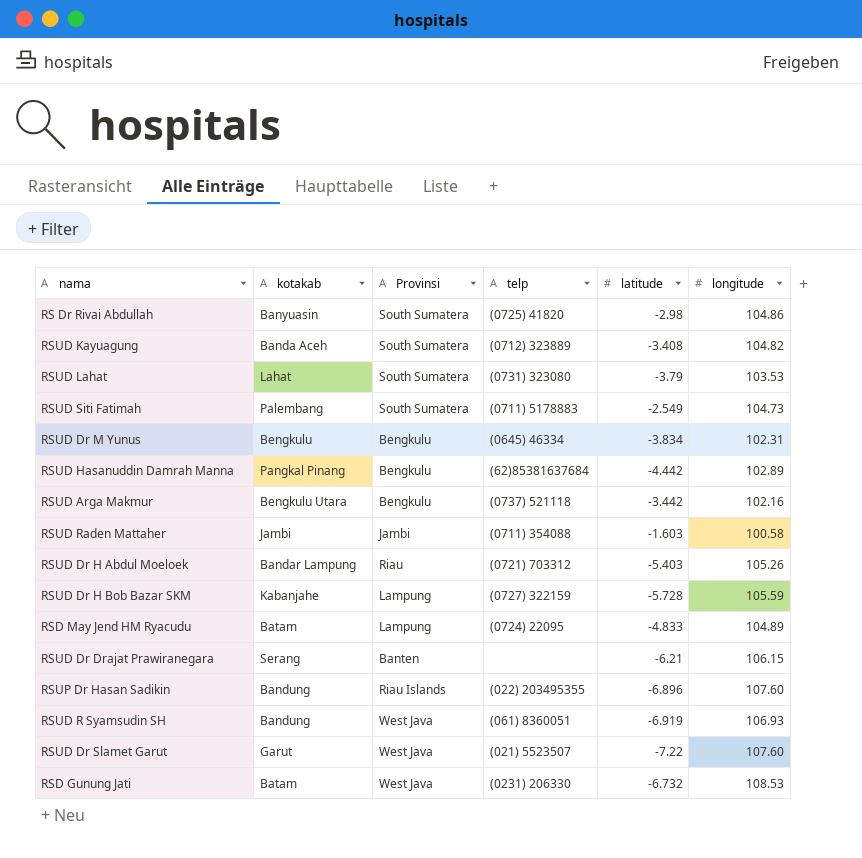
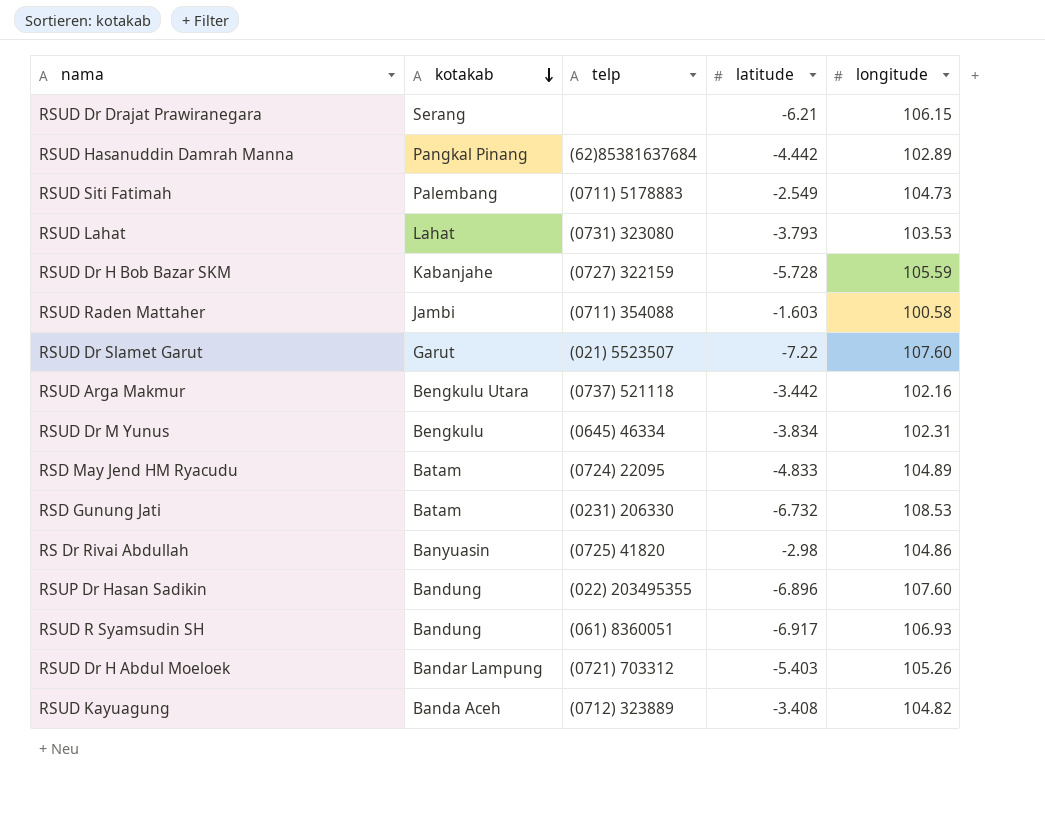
row order: none -> kotakab descending
column Provinsi | position: 3 -> none
RSUD Lahat | latitude: -3.79 -> -3.793
RSUD R Syamsudin SH | latitude: -6.919 -> -6.917

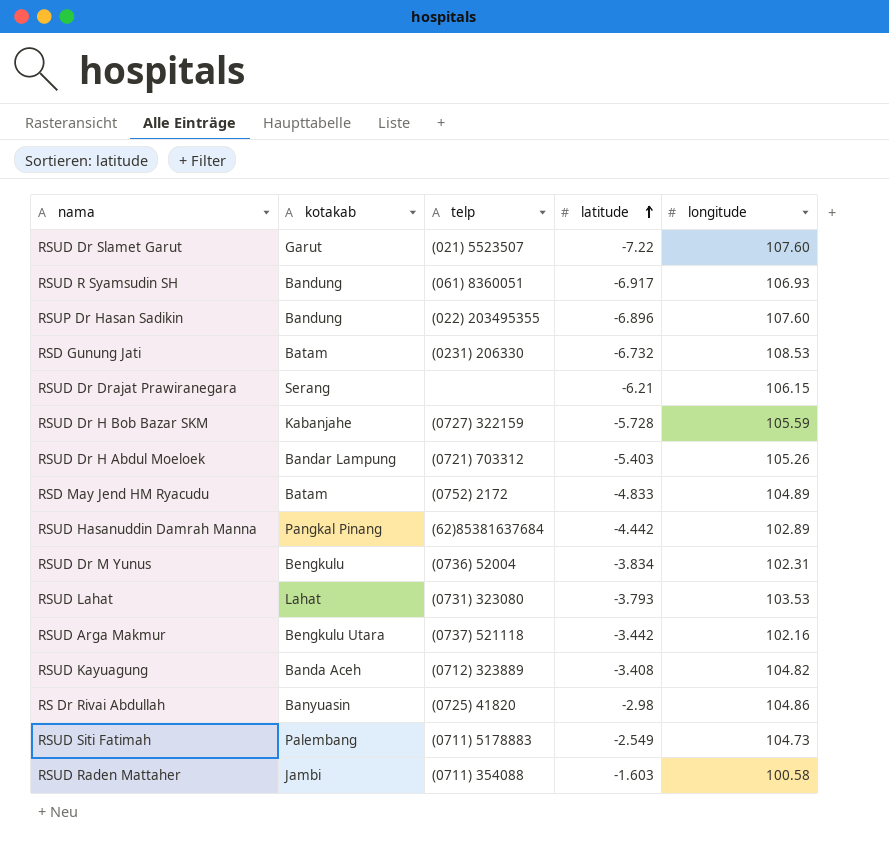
row order: kotakab descending -> latitude ascending
RSD May Jend HM Ryacudu | telp: (0724) 22095 -> (0752) 2172
RSUD Dr M Yunus | telp: (0645) 46334 -> (0736) 52004

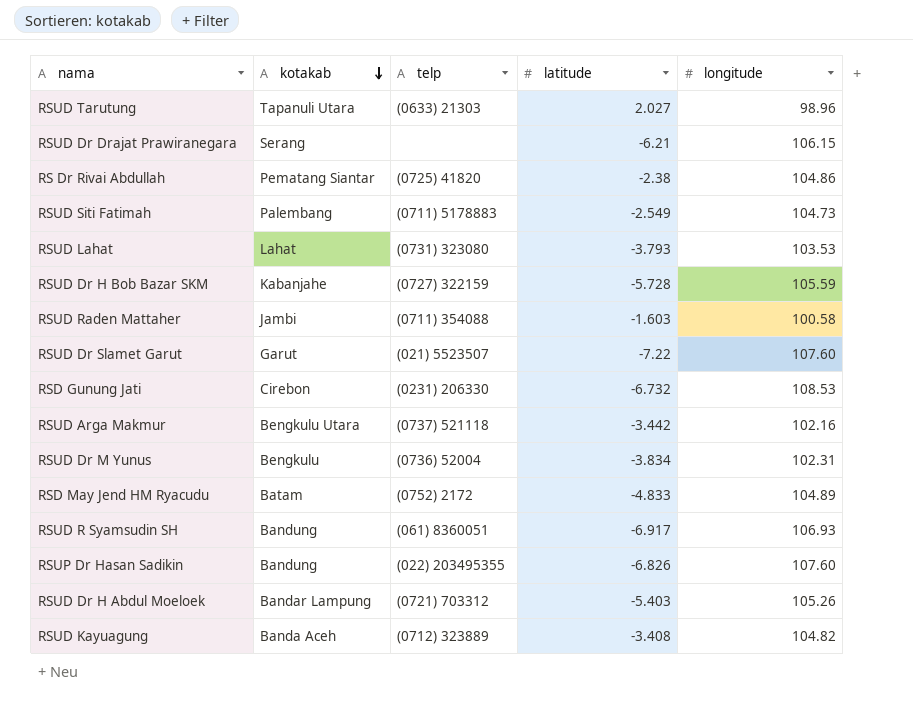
row order: latitude ascending -> kotakab descending
row RSUD Hasanuddin Damrah Manna: Pangkal Pinang | (62)85381637684 | -4.442 | 102.89 -> none
row RSUD Tarutung: none -> Tapanuli Utara | (0633) 21303 | 2.027 | 98.96
RS Dr Rivai Abdullah | kotakab: Banyuasin -> Pematang Siantar
RS Dr Rivai Abdullah | latitude: -2.98 -> -2.38
RSD Gunung Jati | kotakab: Batam -> Cirebon
RSUP Dr Hasan Sadikin | latitude: -6.896 -> -6.826

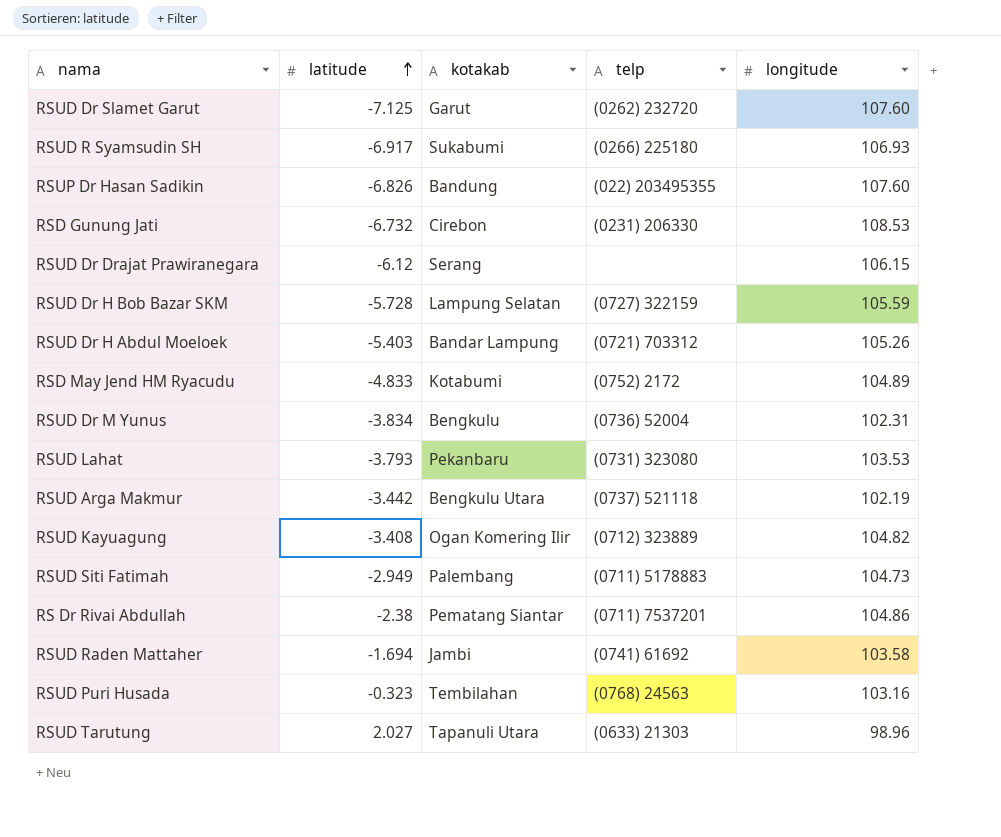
row order: kotakab descending -> latitude ascending
column latitude | position: 4 -> 2
RSUD Dr Slamet Garut | latitude: -7.22 -> -7.125
RSUD Dr Slamet Garut | telp: (021) 5523507 -> (0262) 232720
RSUD R Syamsudin SH | kotakab: Bandung -> Sukabumi
RSUD R Syamsudin SH | telp: (061) 8360051 -> (0266) 225180
RSUD Dr Drajat Prawiranegara | latitude: -6.21 -> -6.12
RSUD Dr H Bob Bazar SKM | kotakab: Kabanjahe -> Lampung Selatan
RSD May Jend HM Ryacudu | kotakab: Batam -> Kotabumi
RSUD Lahat | kotakab: Lahat -> Pekanbaru
RSUD Arga Makmur | longitude: 102.16 -> 102.19
RSUD Kayuagung | kotakab: Banda Aceh -> Ogan Komering Ilir
RSUD Siti Fatimah | latitude: -2.549 -> -2.949
RS Dr Rivai Abdullah | telp: (0725) 41820 -> (0711) 7537201
RSUD Raden Mattaher | latitude: -1.603 -> -1.694
RSUD Raden Mattaher | telp: (0711) 354088 -> (0741) 61692
RSUD Raden Mattaher | longitude: 100.58 -> 103.58
row RSUD Puri Husada: none -> -0.323 | Tembilahan | (0768) 24563 | 103.16

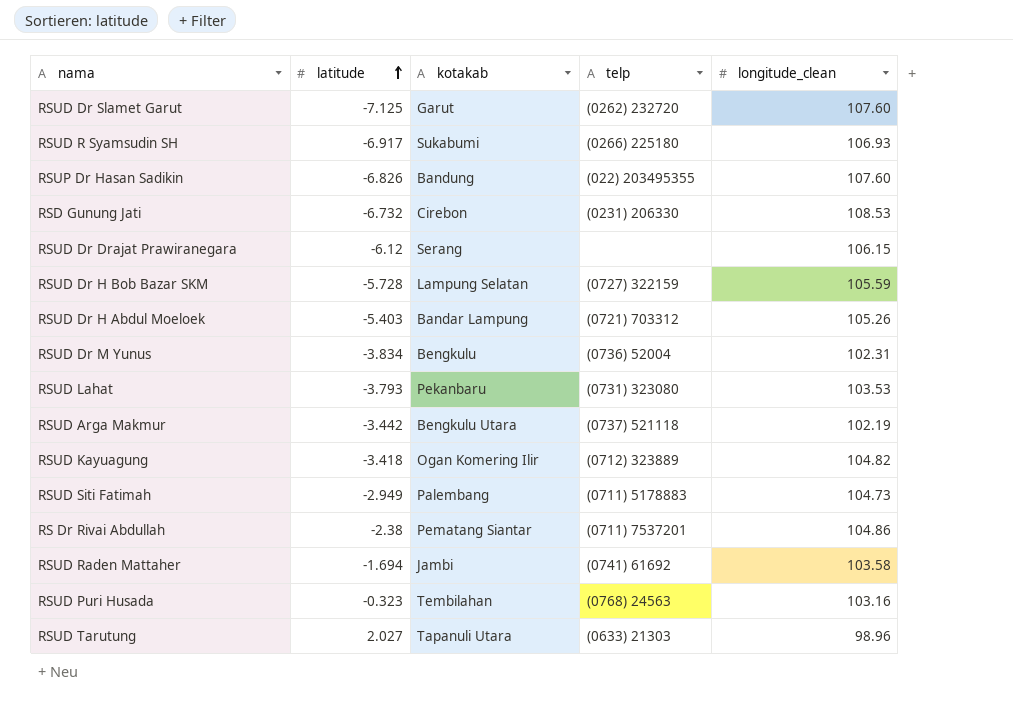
column name: longitude -> longitude_clean
row RSD May Jend HM Ryacudu: -4.833 | Kotabumi | (0752) 2172 | 104.89 -> none
RSUD Kayuagung | latitude: -3.408 -> -3.418

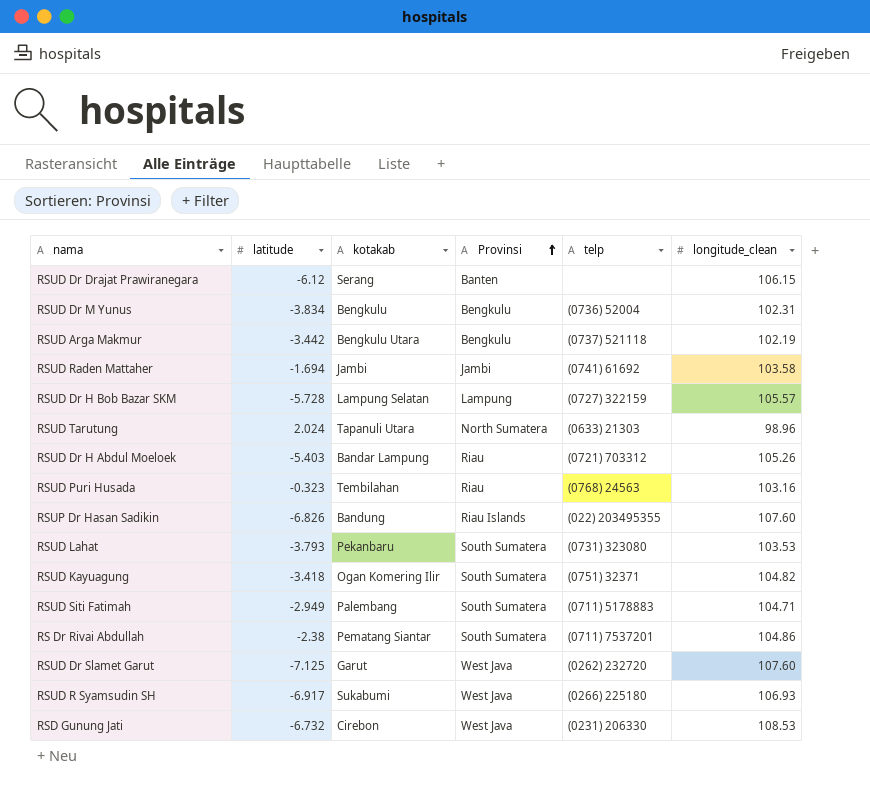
row order: latitude ascending -> Provinsi ascending
column Provinsi | position: none -> 4
RSUD Dr H Bob Bazar SKM | longitude_clean: 105.59 -> 105.57
RSUD Tarutung | latitude: 2.027 -> 2.024
RSUD Kayuagung | telp: (0712) 323889 -> (0751) 32371
RSUD Siti Fatimah | longitude_clean: 104.73 -> 104.71

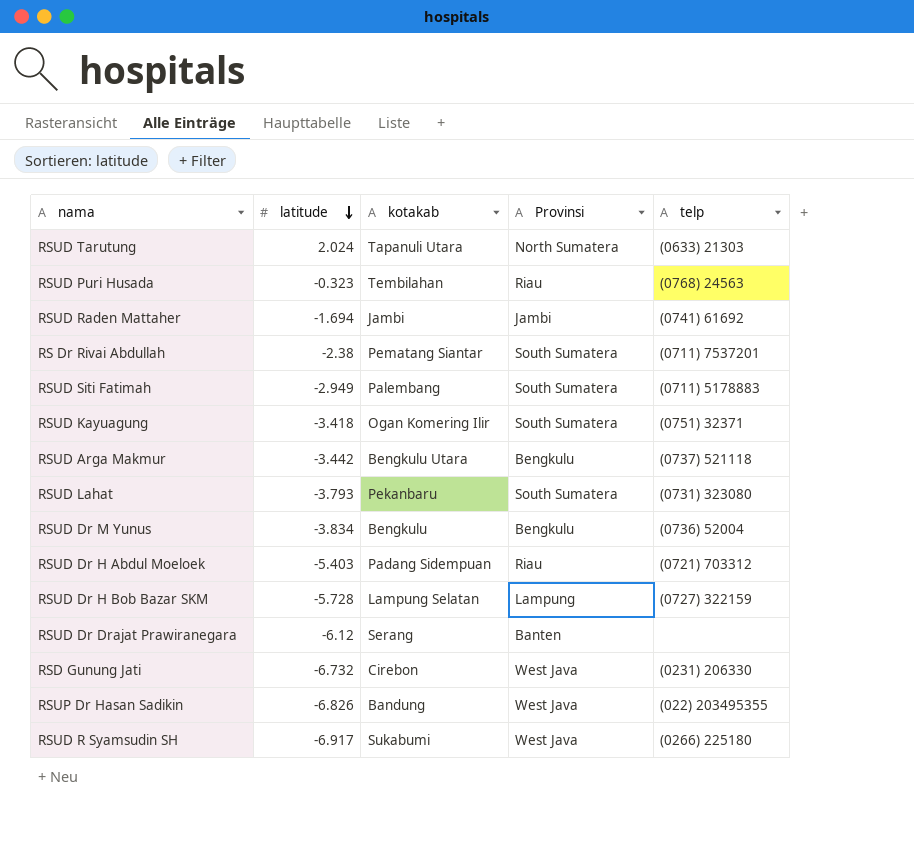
row order: Provinsi ascending -> latitude descending
column longitude_clean | position: 6 -> none
row RSUD Dr Slamet Garut: -7.125 | Garut | West Java | (0262) 232720 | 107.60 -> none
RSUD Dr H Abdul Moeloek | kotakab: Bandar Lampung -> Padang Sidempuan
RSUP Dr Hasan Sadikin | Provinsi: Riau Islands -> West Java

